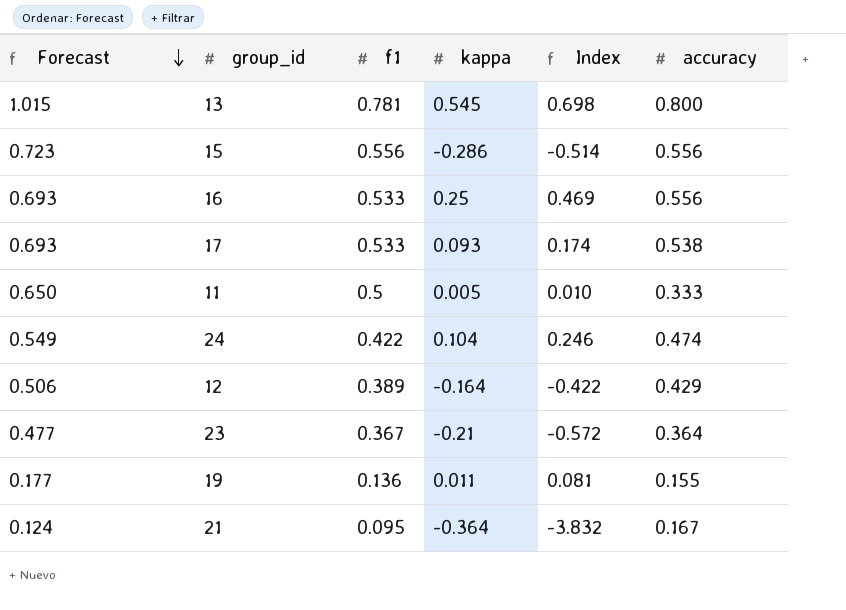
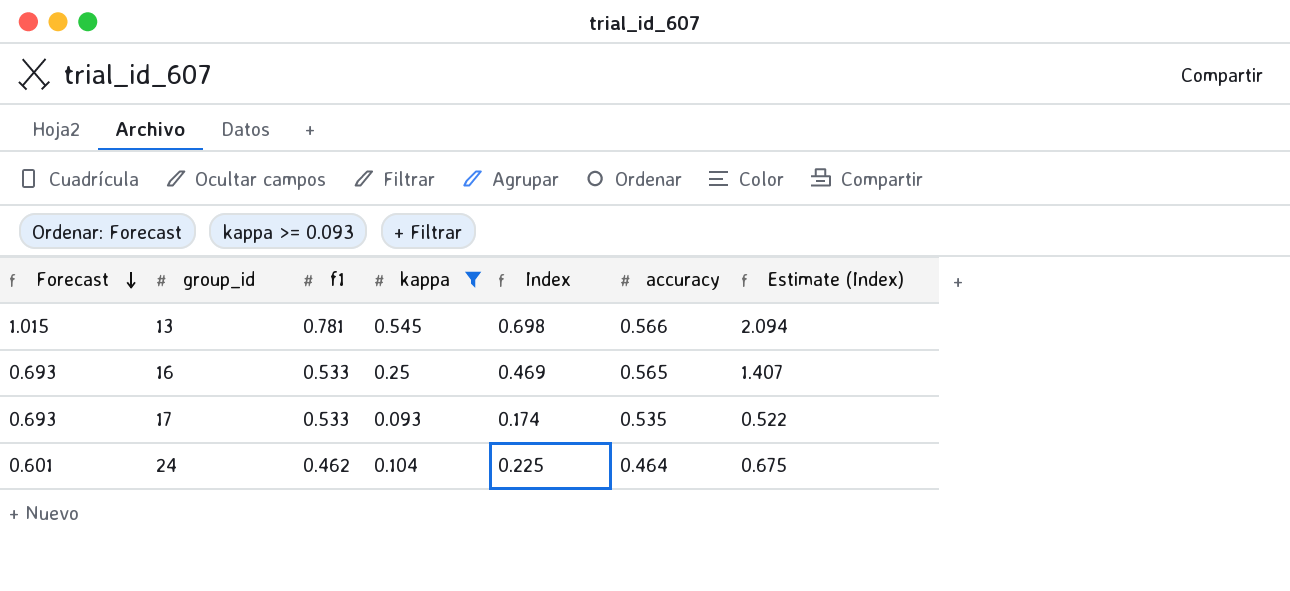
filter: none -> kappa >= 0.093
column Estimate (Index) | formula: none -> [Index] * 3
13 | accuracy: 0.800 -> 0.566
16 | accuracy: 0.556 -> 0.565
17 | accuracy: 0.538 -> 0.535
24 | Forecast: 0.549 -> 0.601
24 | f1: 0.422 -> 0.462
24 | Index: 0.246 -> 0.225
24 | accuracy: 0.474 -> 0.464

